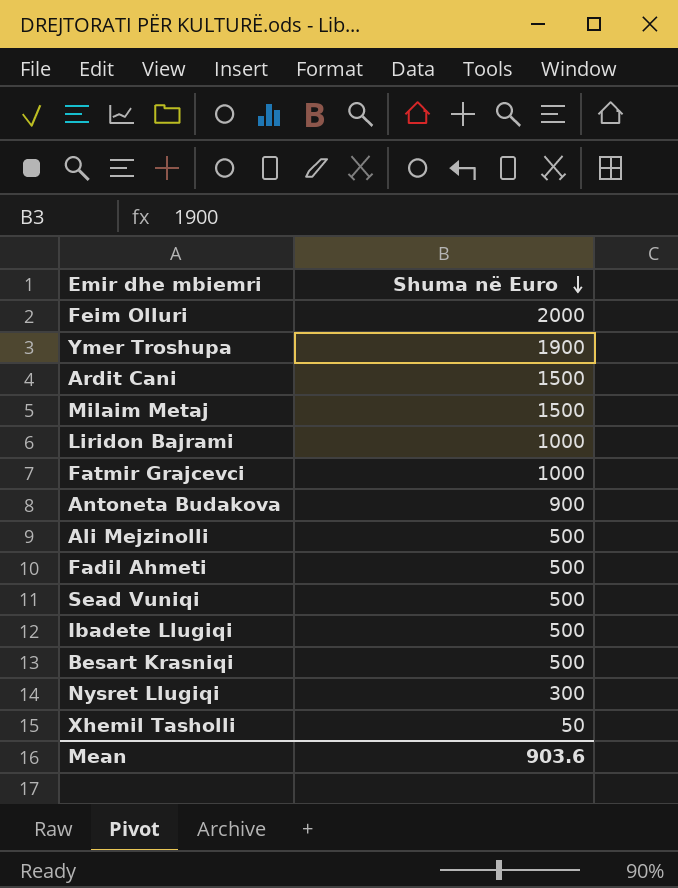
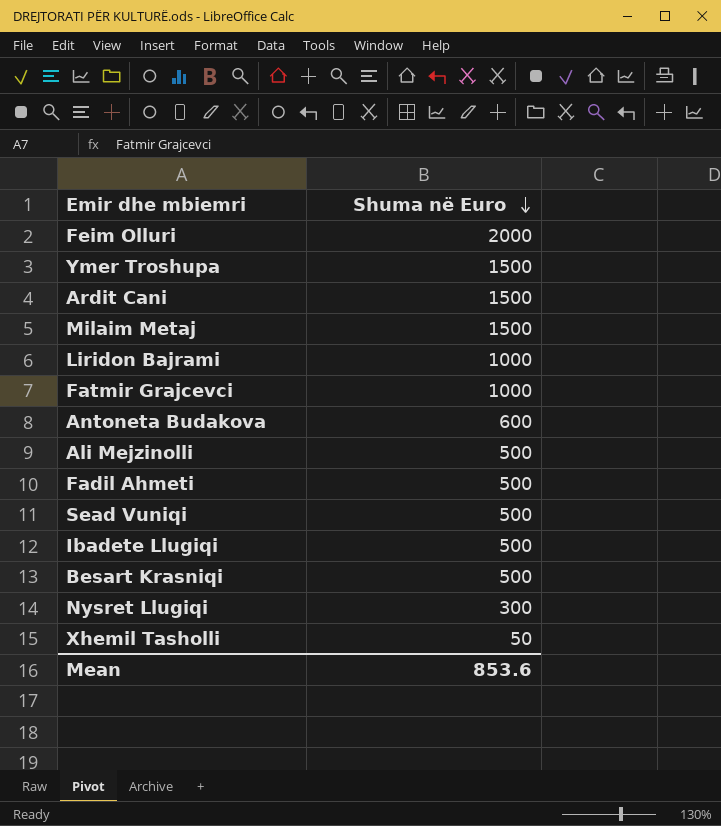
Ymer Troshupa | Shuma në Euro: 1900 -> 1500
Antoneta Budakova | Shuma në Euro: 900 -> 600
Mean | Shuma në Euro: 903.6 -> 853.6

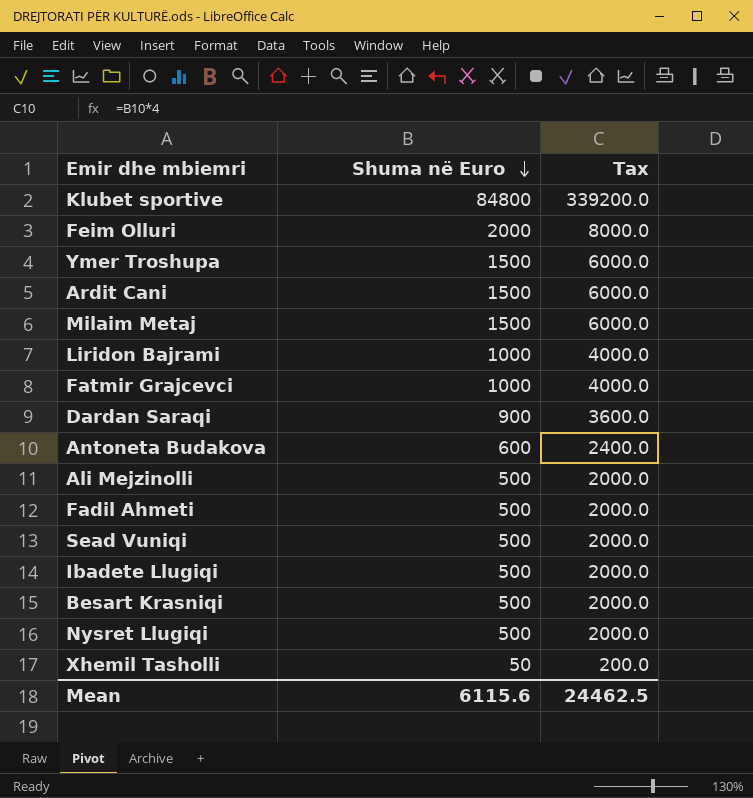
column Tax | formula: none -> [Shuma në Euro] * 4
row Klubet sportive: none -> 84800 | 339200.0
row Dardan Saraqi: none -> 900 | 3600.0
Nysret Llugiqi | Shuma në Euro: 300 -> 500
Mean | Shuma në Euro: 853.6 -> 6115.6

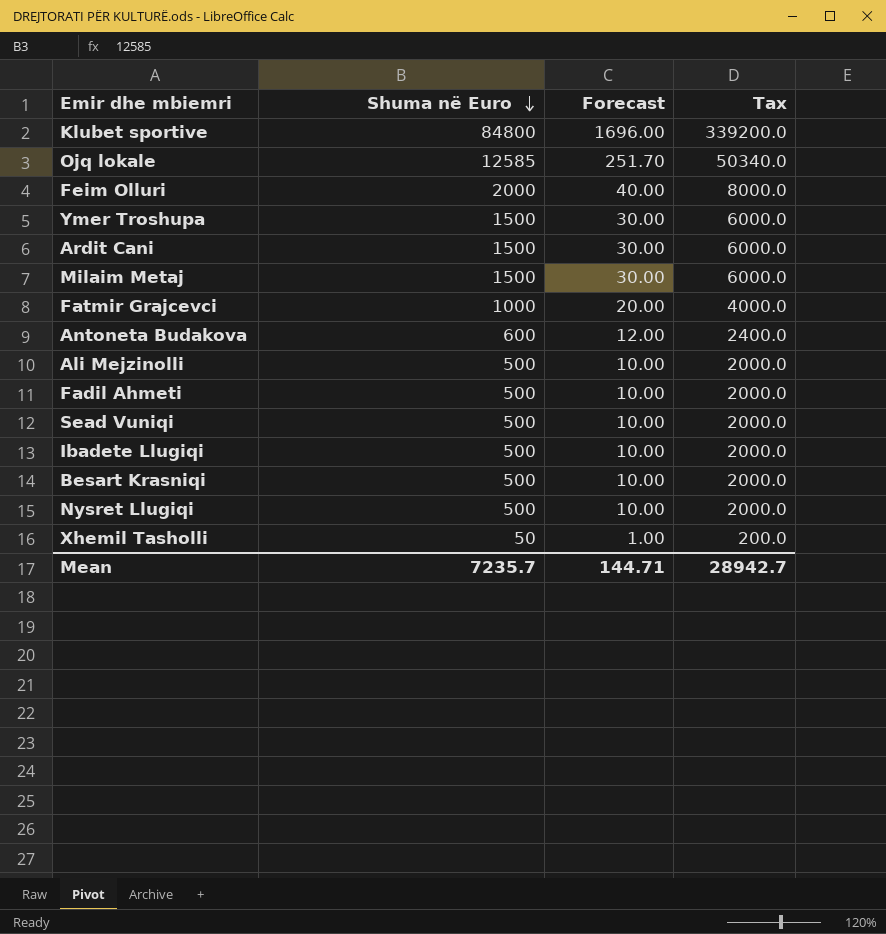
column Forecast | formula: none -> [Shuma në Euro] * 0.02
row Liridon Bajrami: 1000 | 4000.0 -> none
row Dardan Saraqi: 900 | 3600.0 -> none
row Ojq lokale: none -> 12585 | 251.70 | 50340.0
Mean | Shuma në Euro: 6115.6 -> 7235.7
Mean | Tax: 24462.5 -> 28942.7

